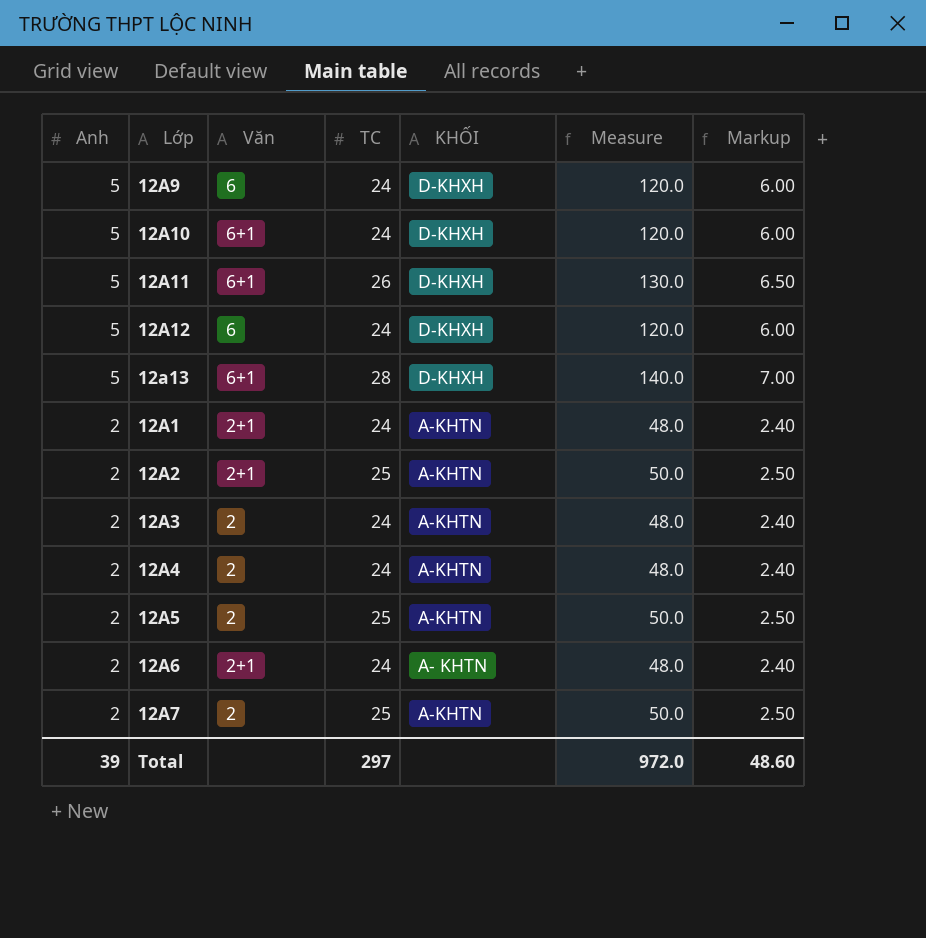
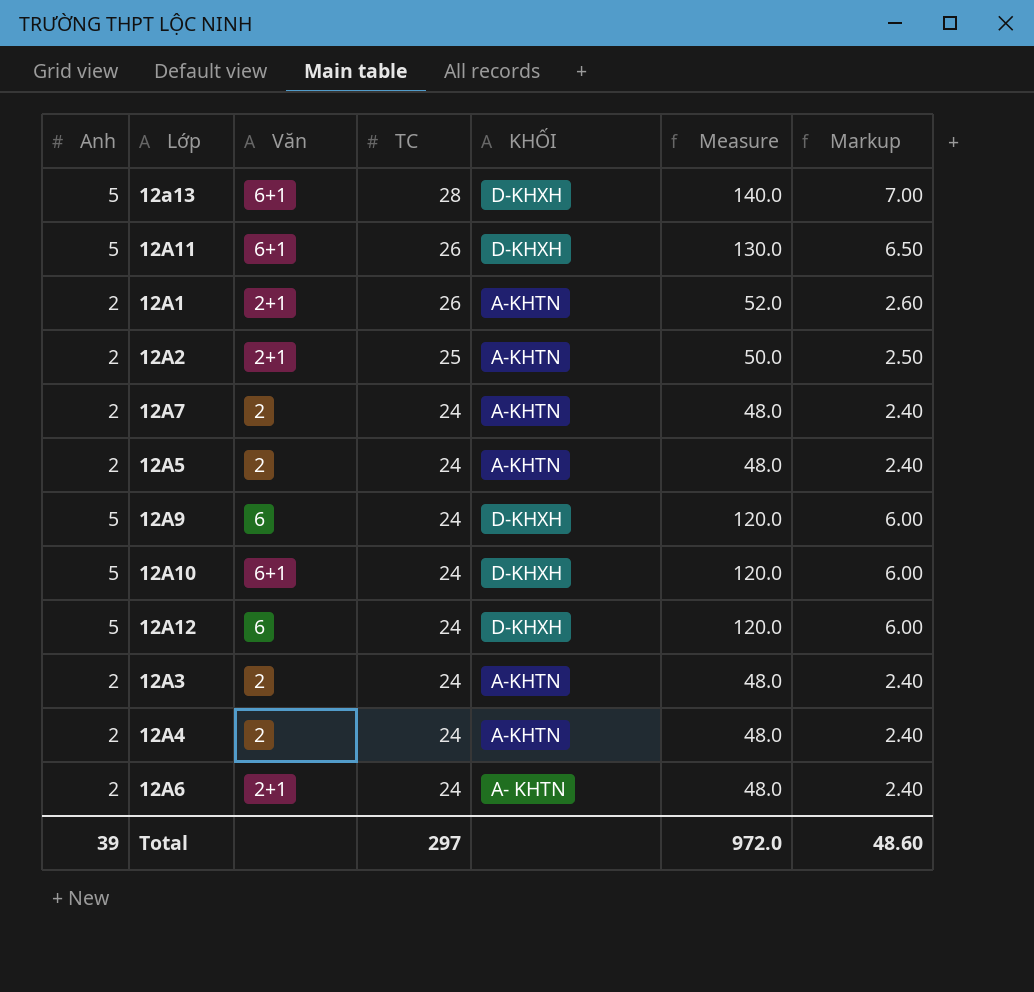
row order: Anh descending -> TC descending
12A1 | TC: 24 -> 26
12A1 | Measure: 48.0 -> 52.0
12A1 | Markup: 2.40 -> 2.60
12A7 | TC: 25 -> 24
12A7 | Measure: 50.0 -> 48.0
12A7 | Markup: 2.50 -> 2.40
12A5 | TC: 25 -> 24
12A5 | Measure: 50.0 -> 48.0
12A5 | Markup: 2.50 -> 2.40

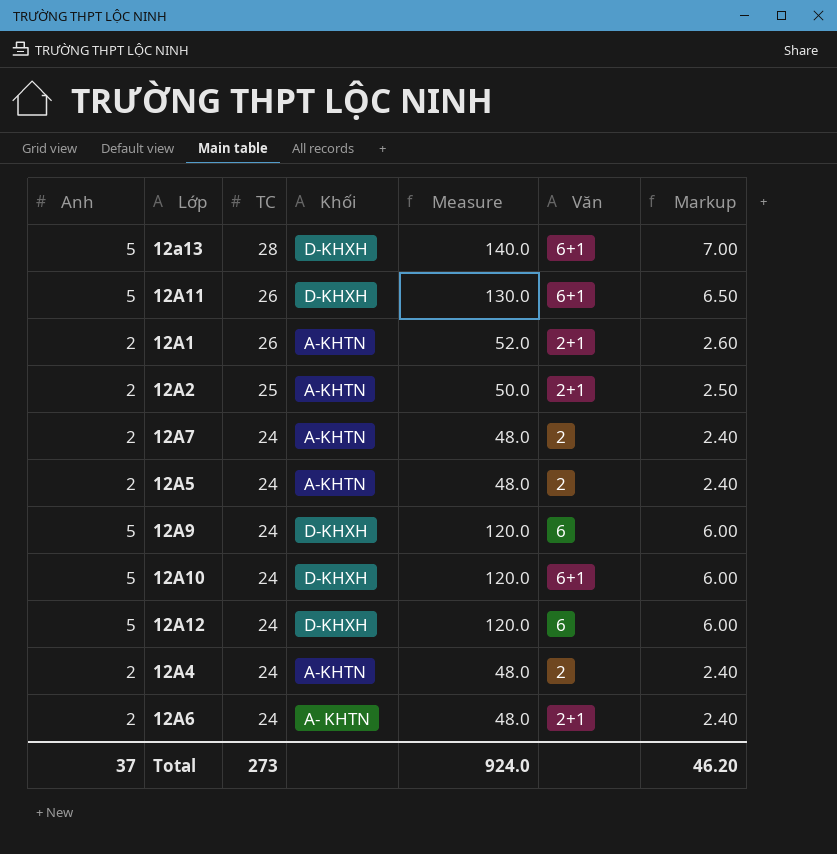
column name: KHỐI -> Khối
column Văn | position: 3 -> 6
row 12A3: 2 | 2 | 24 | A-KHTN | 48.0 | 2.40 -> none
Total | Anh: 39 -> 37
Total | TC: 297 -> 273
Total | Measure: 972.0 -> 924.0
Total | Markup: 48.60 -> 46.20

